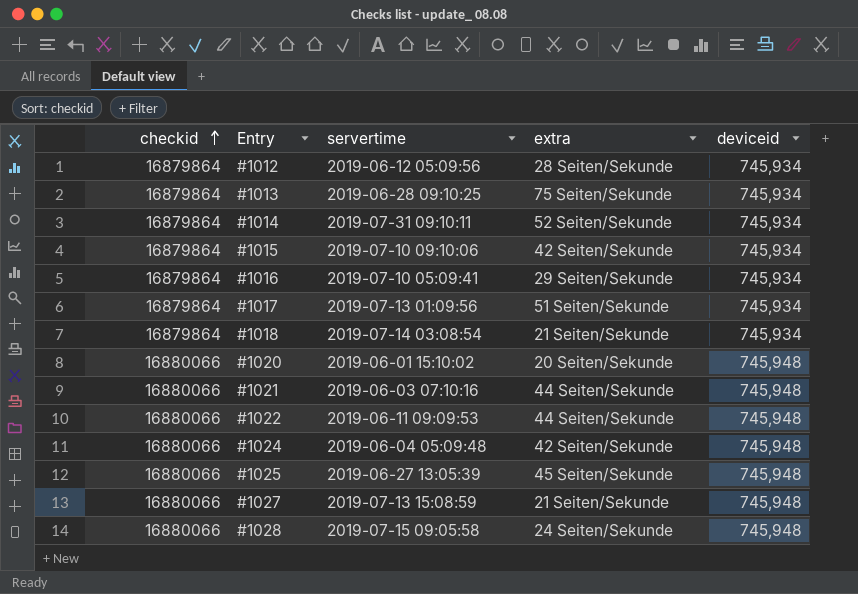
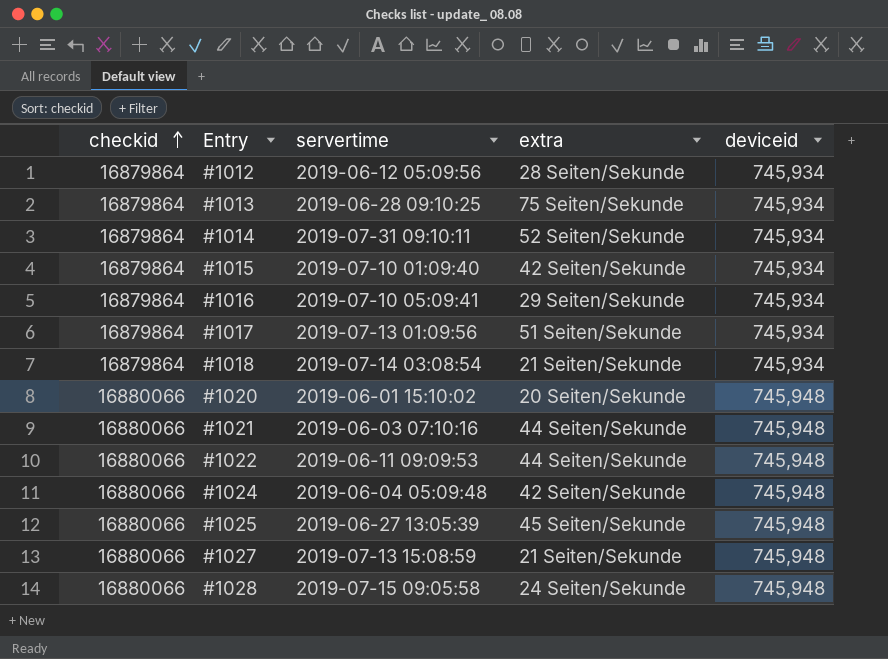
#1015 | servertime: 2019-07-10 09:10:06 -> 2019-07-10 01:09:40

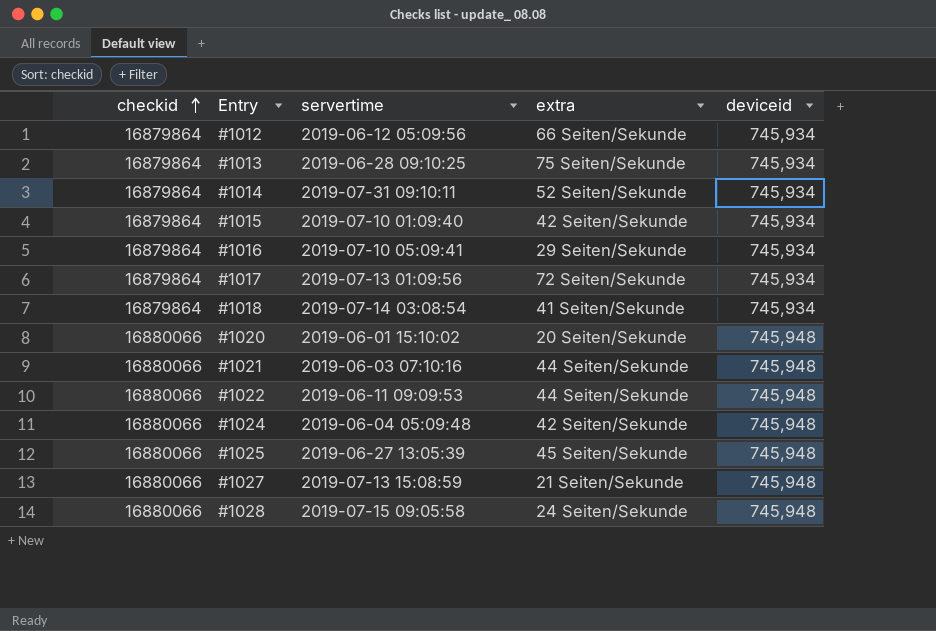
#1012 | extra: 28 Seiten/Sekunde -> 66 Seiten/Sekunde
#1017 | extra: 51 Seiten/Sekunde -> 72 Seiten/Sekunde
#1018 | extra: 21 Seiten/Sekunde -> 41 Seiten/Sekunde

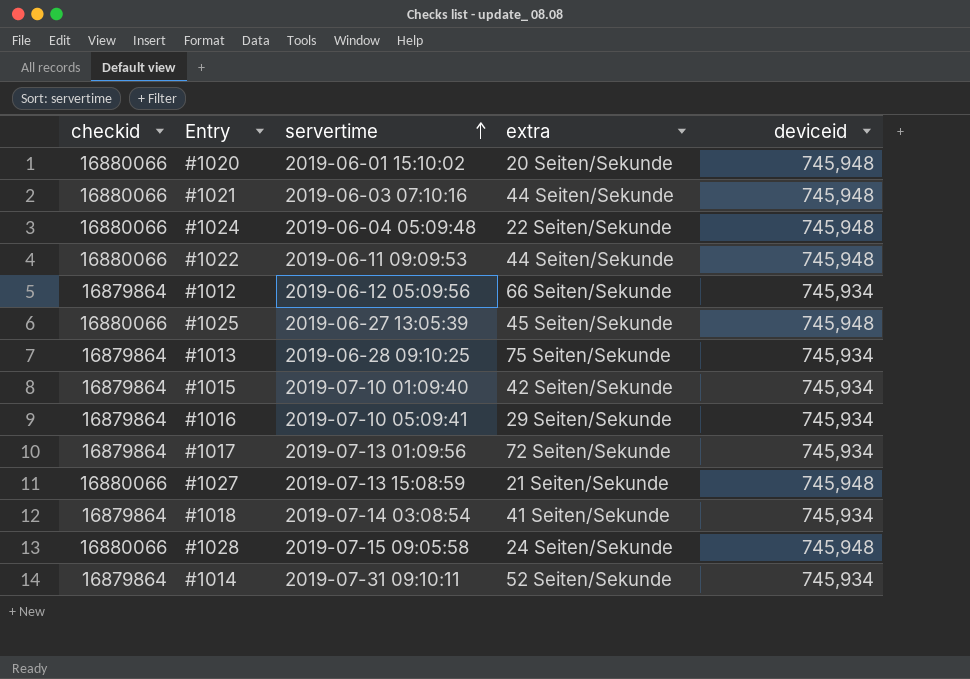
row order: checkid ascending -> servertime ascending
#1024 | extra: 42 Seiten/Sekunde -> 22 Seiten/Sekunde

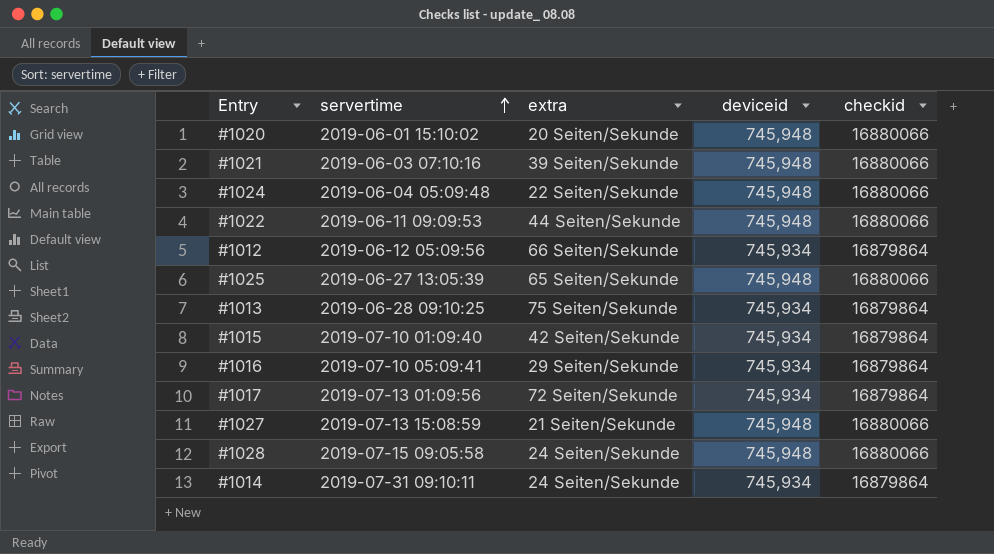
column checkid | position: 1 -> 5
row #1018: 16879864 | 2019-07-14 03:08:54 | 41 Seiten/Sekunde | 745,934 -> none
#1021 | extra: 44 Seiten/Sekunde -> 39 Seiten/Sekunde
#1025 | extra: 45 Seiten/Sekunde -> 65 Seiten/Sekunde
#1014 | extra: 52 Seiten/Sekunde -> 24 Seiten/Sekunde

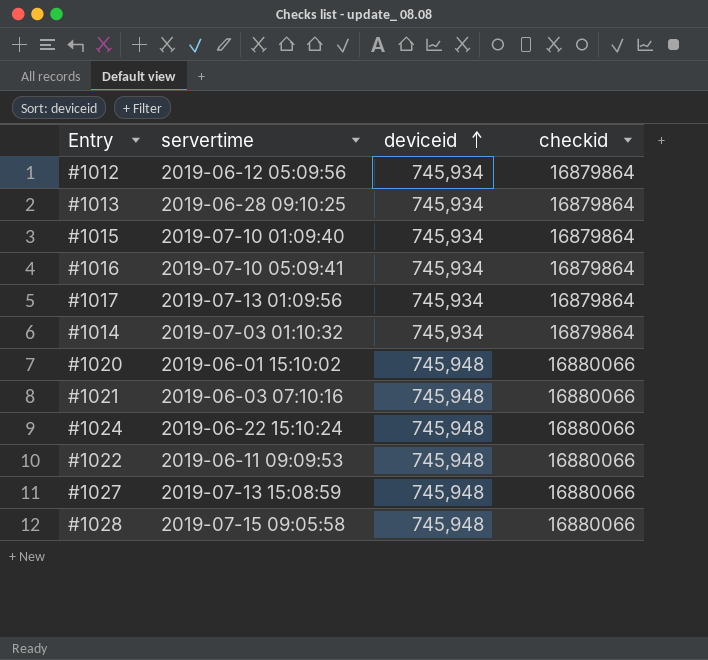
row order: servertime ascending -> deviceid ascending
column extra | position: 3 -> none
row #1025: 2019-06-27 13:05:39 | 65 Seiten/Sekunde | 745,948 | 16880066 -> none
#1014 | servertime: 2019-07-31 09:10:11 -> 2019-07-03 01:10:32
#1024 | servertime: 2019-06-04 05:09:48 -> 2019-06-22 15:10:24

